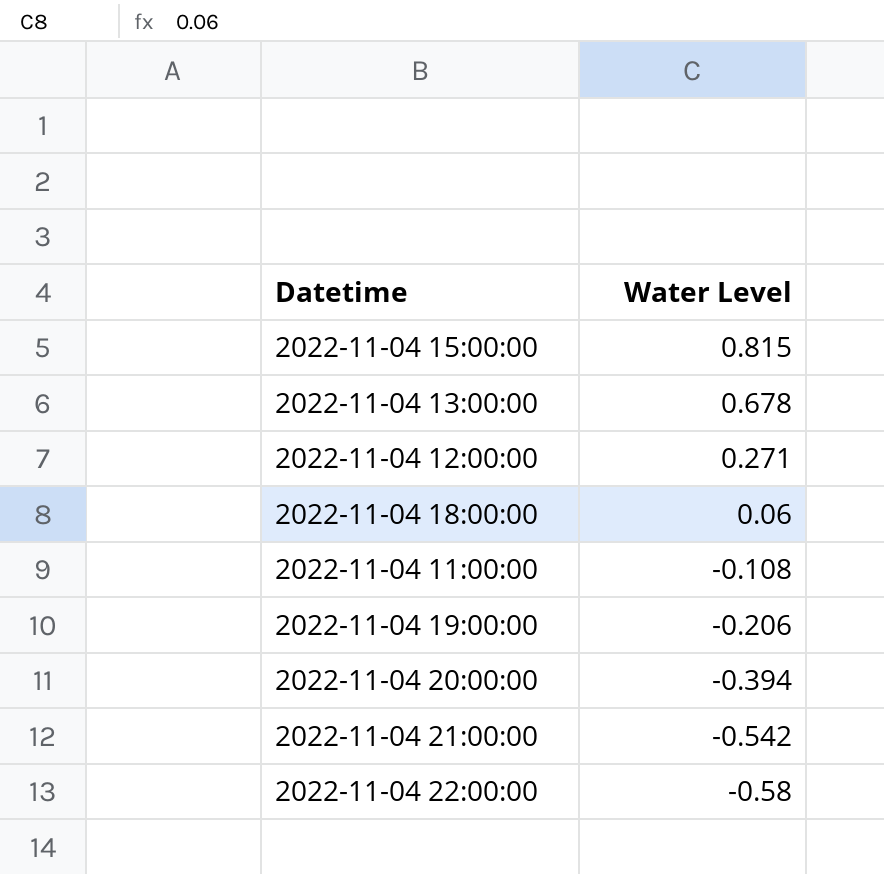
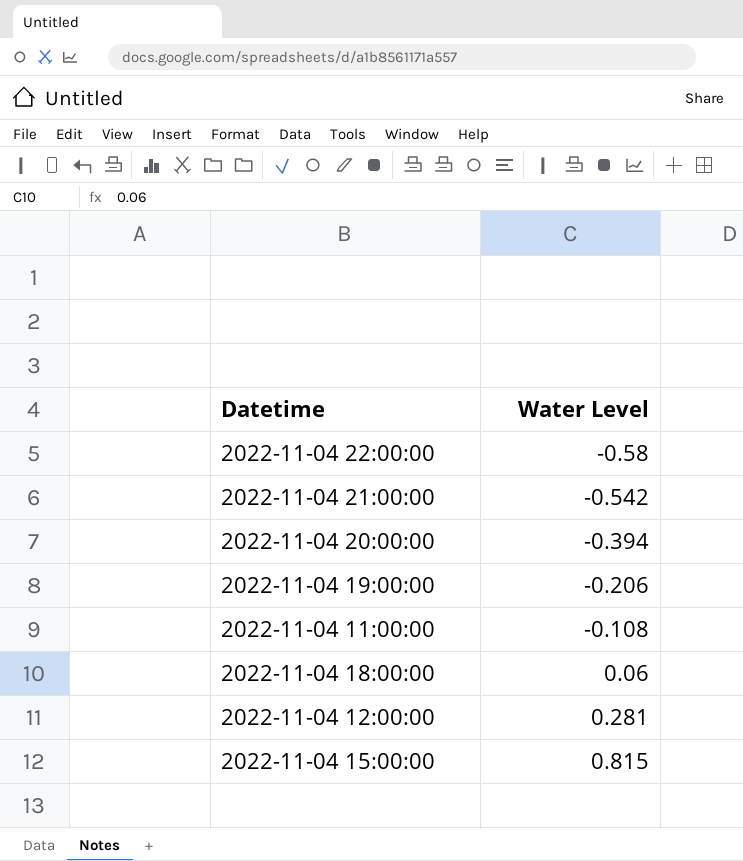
row order: Water Level descending -> Water Level ascending
row 2022-11-04 13:00:00: 0.678 -> none
2022-11-04 12:00:00 | Water Level: 0.271 -> 0.281

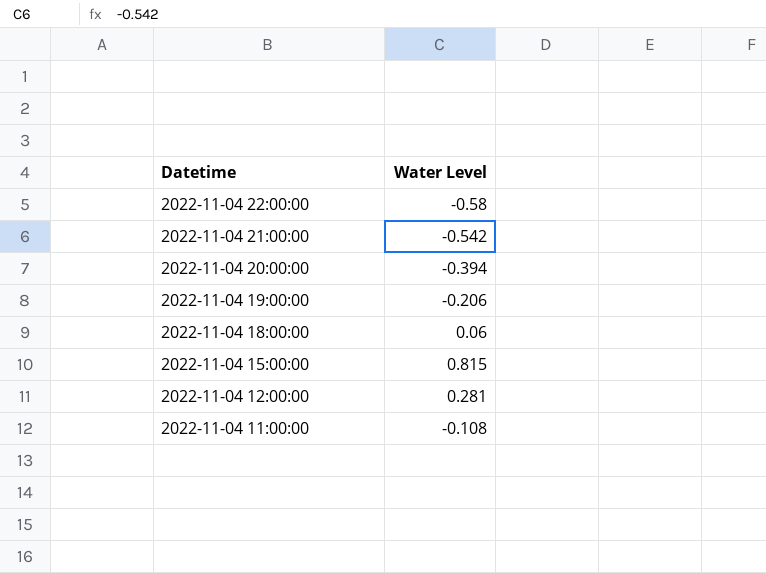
row order: Water Level ascending -> Datetime descending

